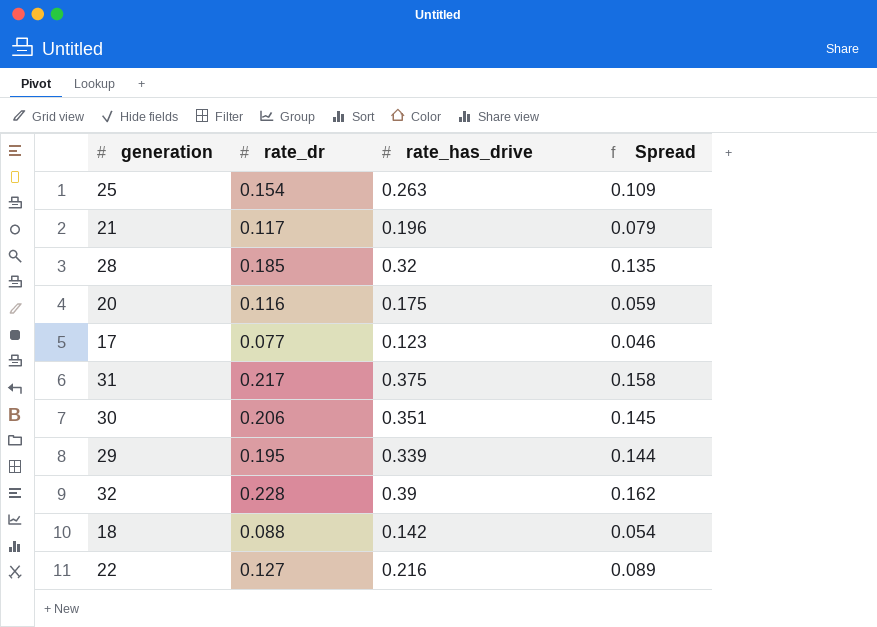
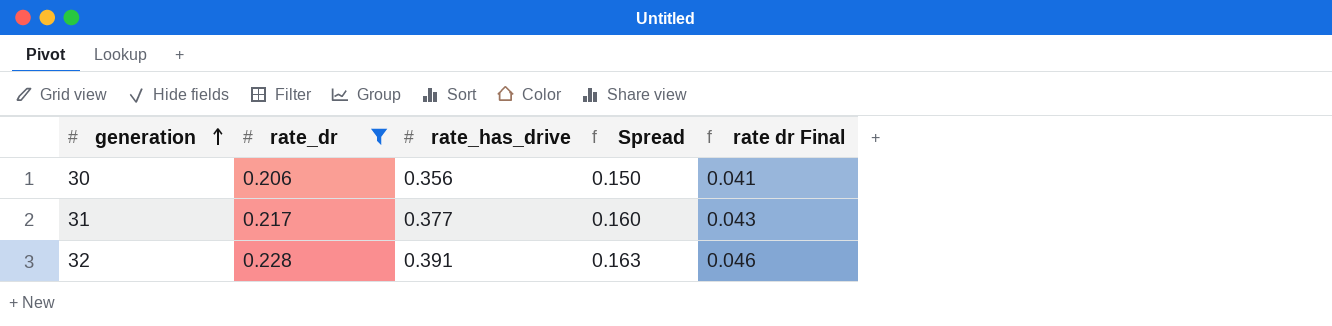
filter: none -> rate_dr >= 0.206
row order: none -> generation ascending
column rate dr Final | formula: none -> [rate_dr] * 0.2
30 | rate_has_drive: 0.351 -> 0.356
30 | Spread: 0.145 -> 0.150
31 | rate_has_drive: 0.375 -> 0.377
31 | Spread: 0.158 -> 0.160
32 | rate_has_drive: 0.39 -> 0.391
32 | Spread: 0.162 -> 0.163

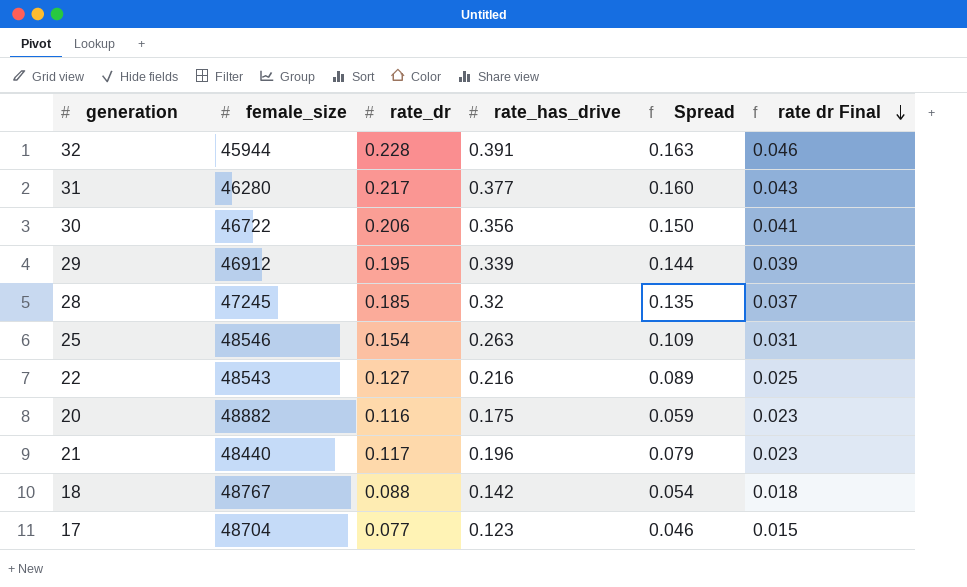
filter: rate_dr >= 0.206 -> none
row order: generation ascending -> rate dr Final descending
column female_size | position: none -> 2

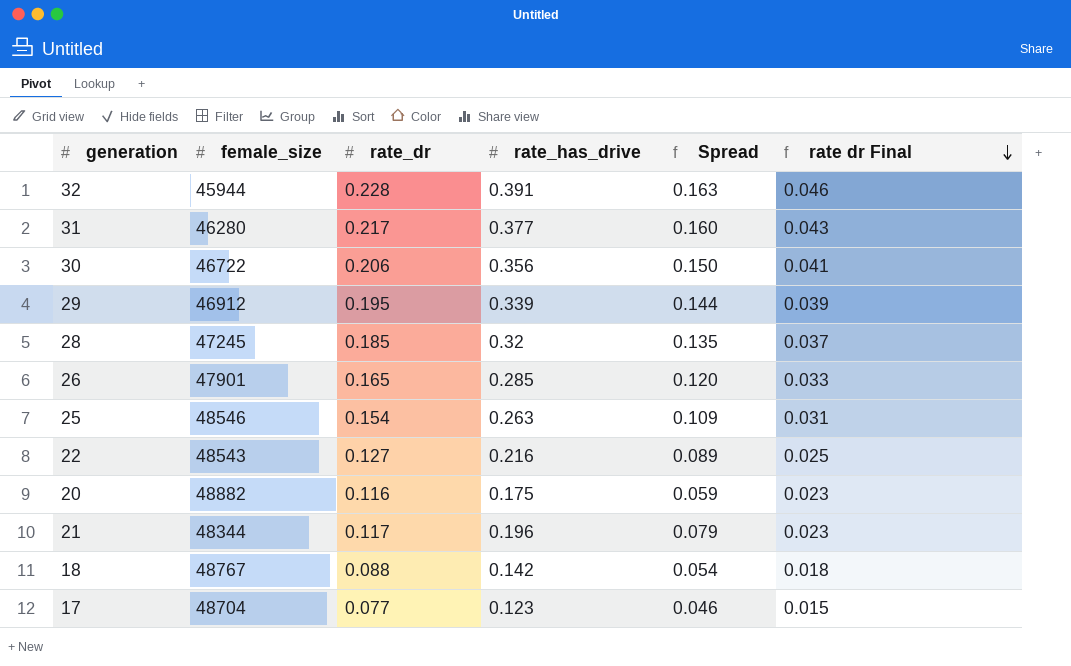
row 26: none -> 47901 | 0.165 | 0.285 | 0.120 | 0.033
21 | female_size: 48440 -> 48344

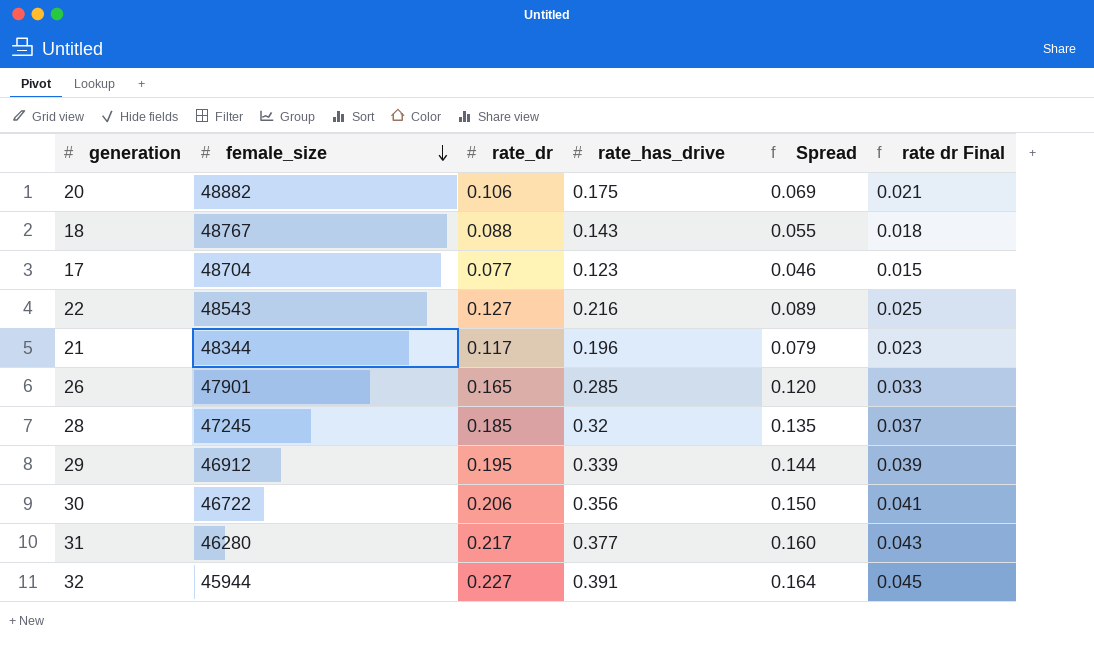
row order: rate dr Final descending -> female_size descending
row 25: 48546 | 0.154 | 0.263 | 0.109 | 0.031 -> none
20 | rate_dr: 0.116 -> 0.106
20 | Spread: 0.059 -> 0.069
20 | rate dr Final: 0.023 -> 0.021
18 | rate_has_drive: 0.142 -> 0.143
18 | Spread: 0.054 -> 0.055
32 | rate_dr: 0.228 -> 0.227
32 | Spread: 0.163 -> 0.164
32 | rate dr Final: 0.046 -> 0.045

